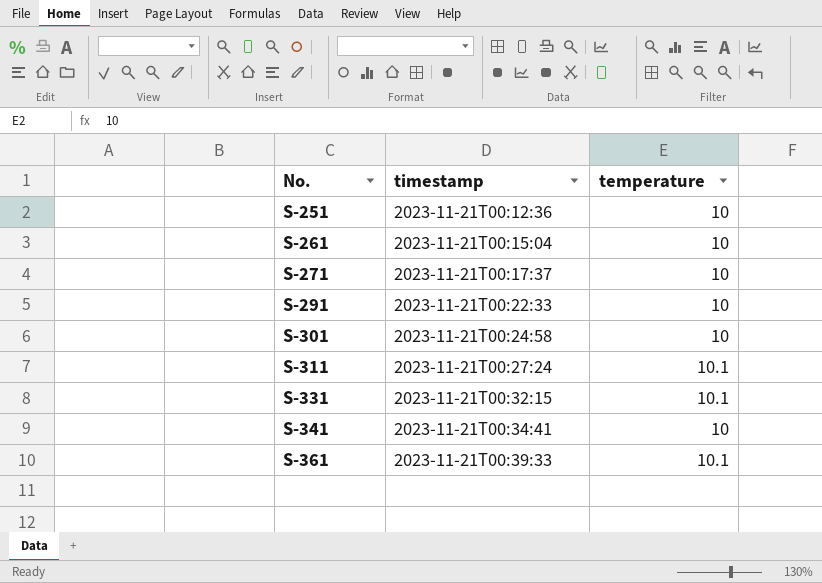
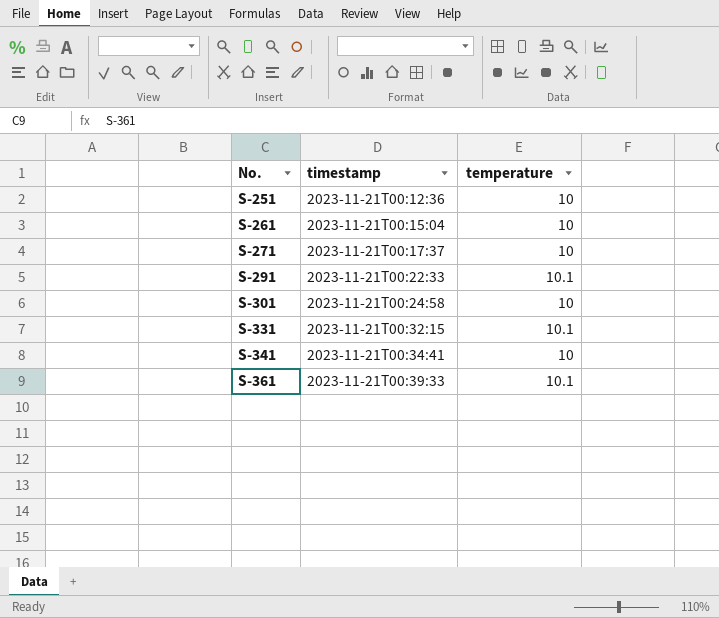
row S-311: 2023-11-21T00:27:24 | 10.1 -> none
S-291 | temperature: 10 -> 10.1

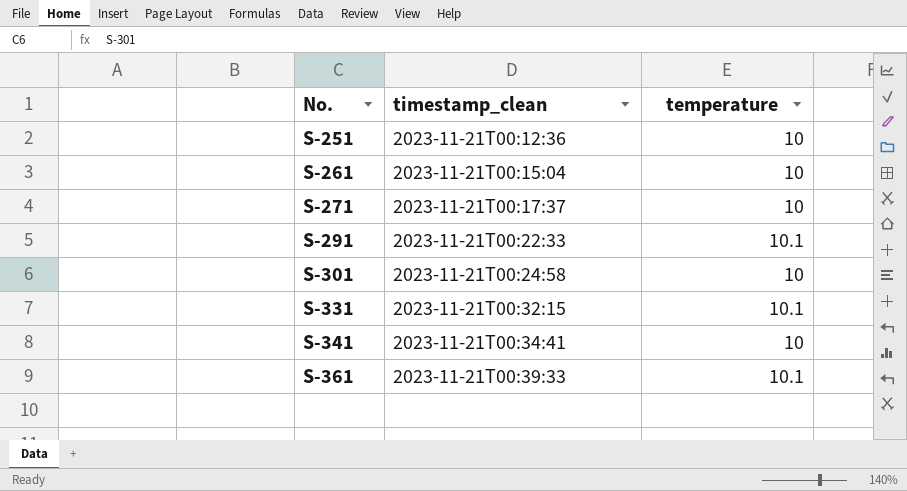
column name: timestamp -> timestamp_clean

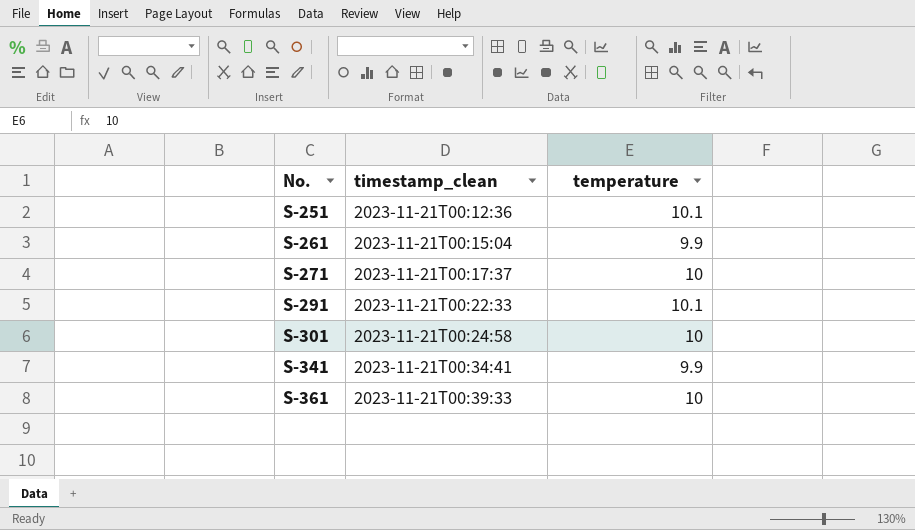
row S-331: 2023-11-21T00:32:15 | 10.1 -> none
S-251 | temperature: 10 -> 10.1
S-261 | temperature: 10 -> 9.9
S-341 | temperature: 10 -> 9.9
S-361 | temperature: 10.1 -> 10

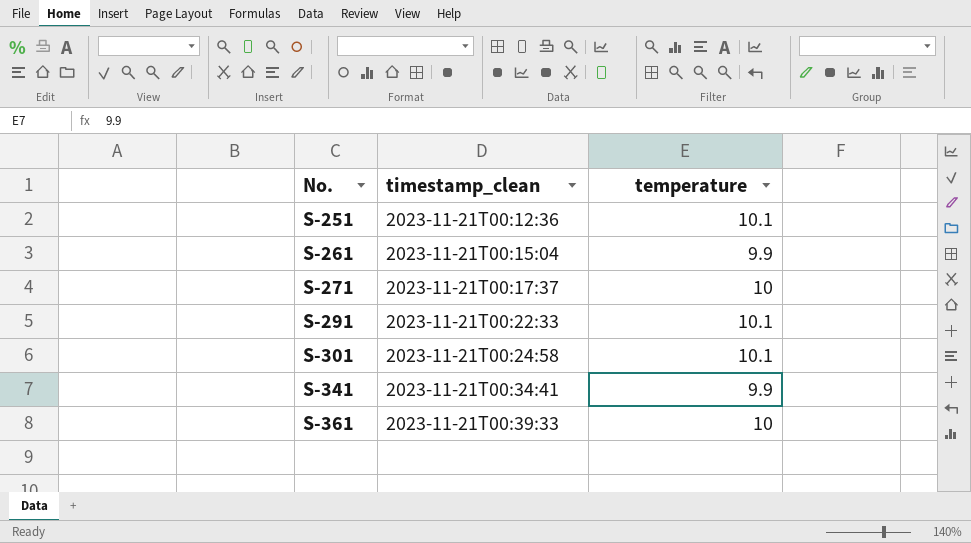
S-301 | temperature: 10 -> 10.1

